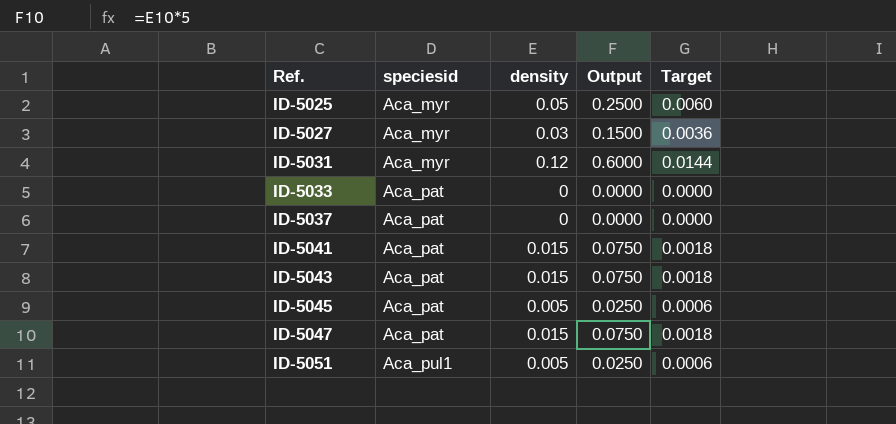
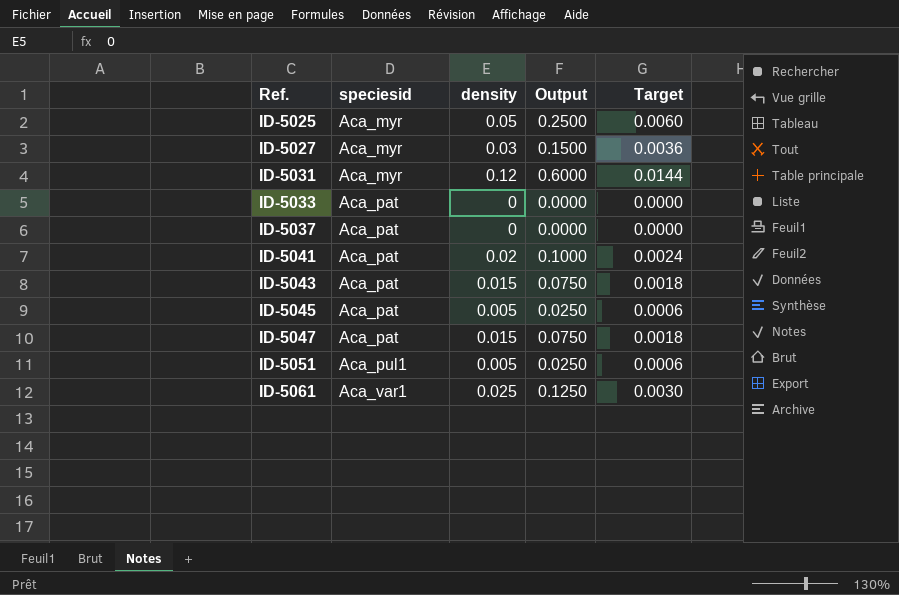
ID-5041 | density: 0.015 -> 0.02
ID-5041 | Output: 0.0750 -> 0.1000
ID-5041 | Target: 0.0018 -> 0.0024
row ID-5061: none -> Aca_var1 | 0.025 | 0.1250 | 0.0030

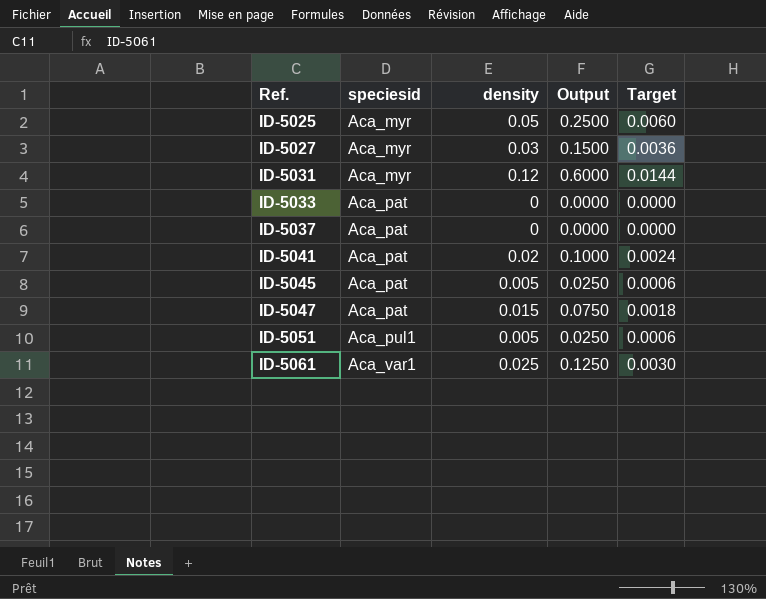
row ID-5043: Aca_pat | 0.015 | 0.0750 | 0.0018 -> none

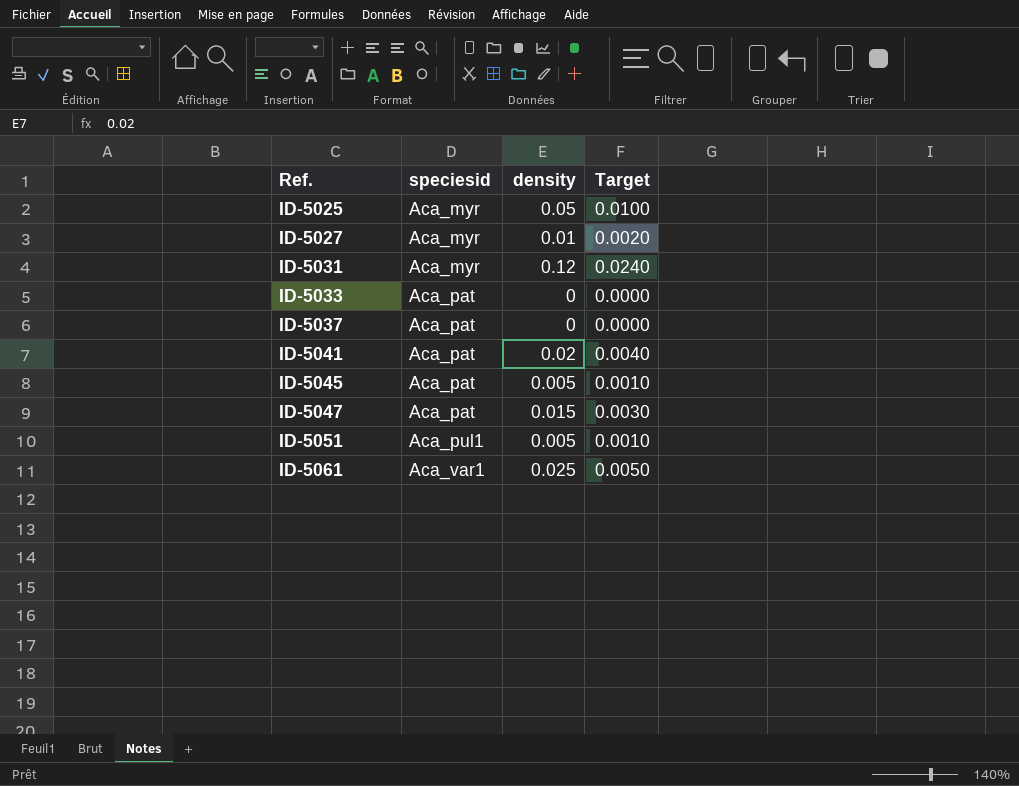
column Output | formula: [density] * 5 -> none
column Target | formula: [density] * 0.12 -> [density] * 0.2
ID-5027 | density: 0.03 -> 0.01

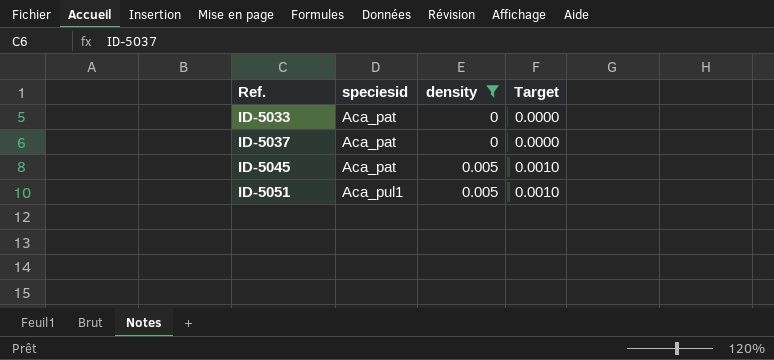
filter: none -> density <= 0.005

